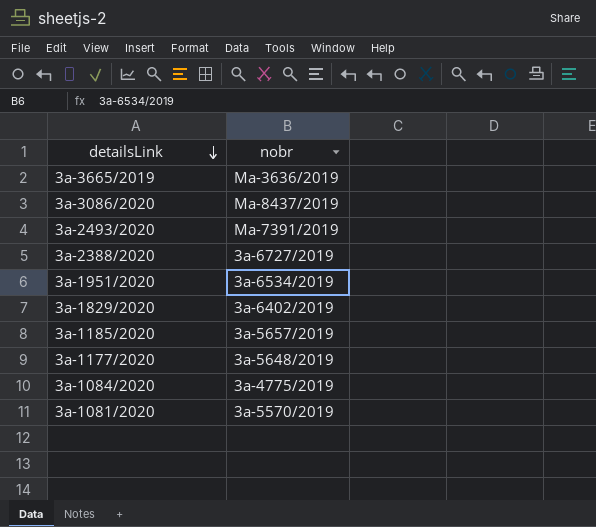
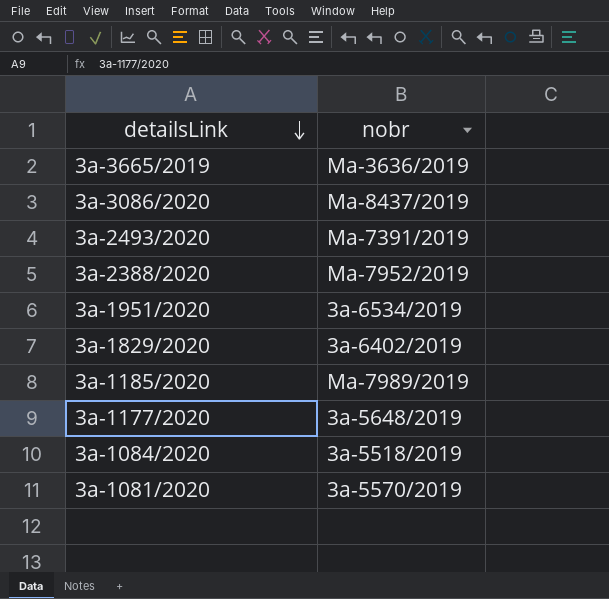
3а-2388/2020 | nobr: 3а-6727/2019 -> Ма-7952/2019
3а-1185/2020 | nobr: 3а-5657/2019 -> Ма-7989/2019
3а-1084/2020 | nobr: 3а-4775/2019 -> 3а-5518/2019

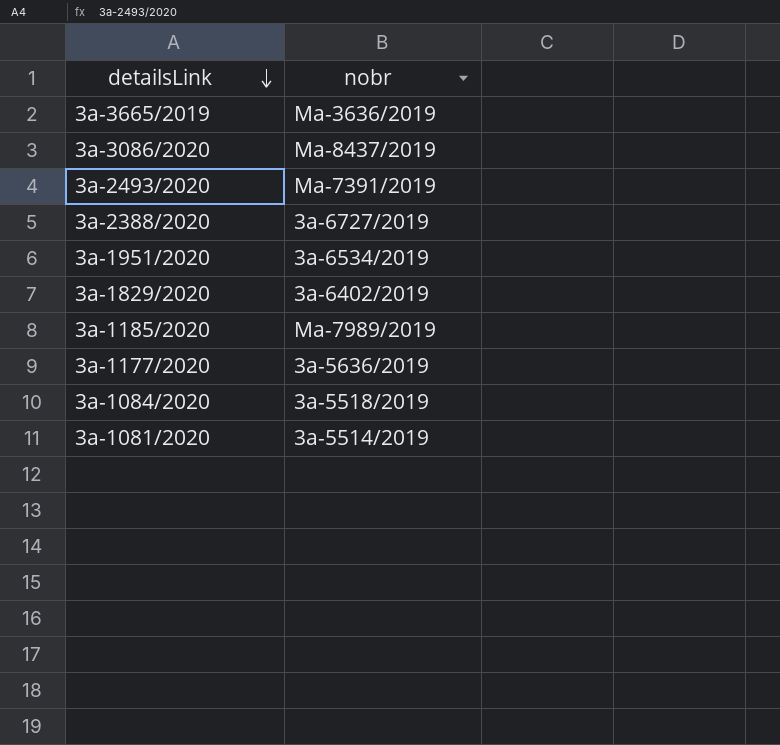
3а-2388/2020 | nobr: Ма-7952/2019 -> 3а-6727/2019
3а-1177/2020 | nobr: 3а-5648/2019 -> 3а-5636/2019
3а-1081/2020 | nobr: 3а-5570/2019 -> 3а-5514/2019

